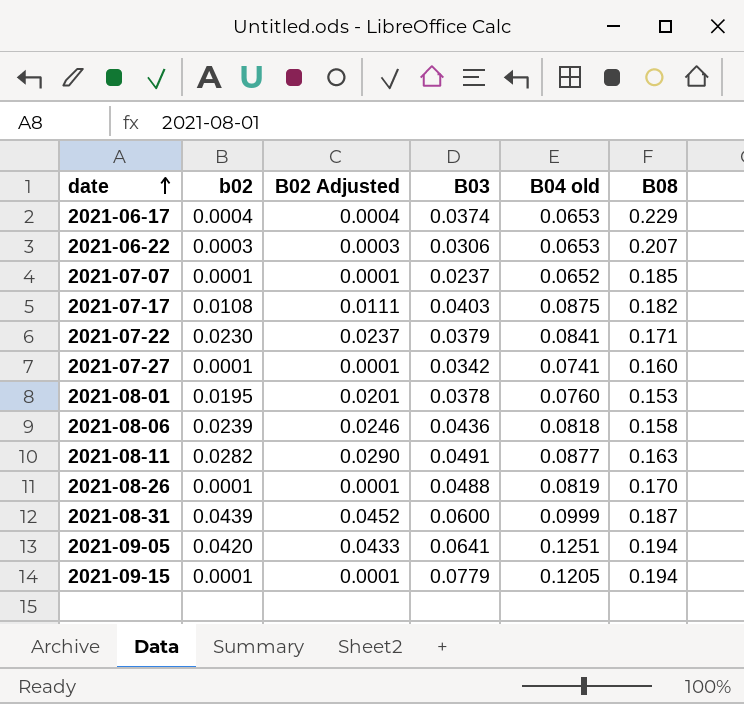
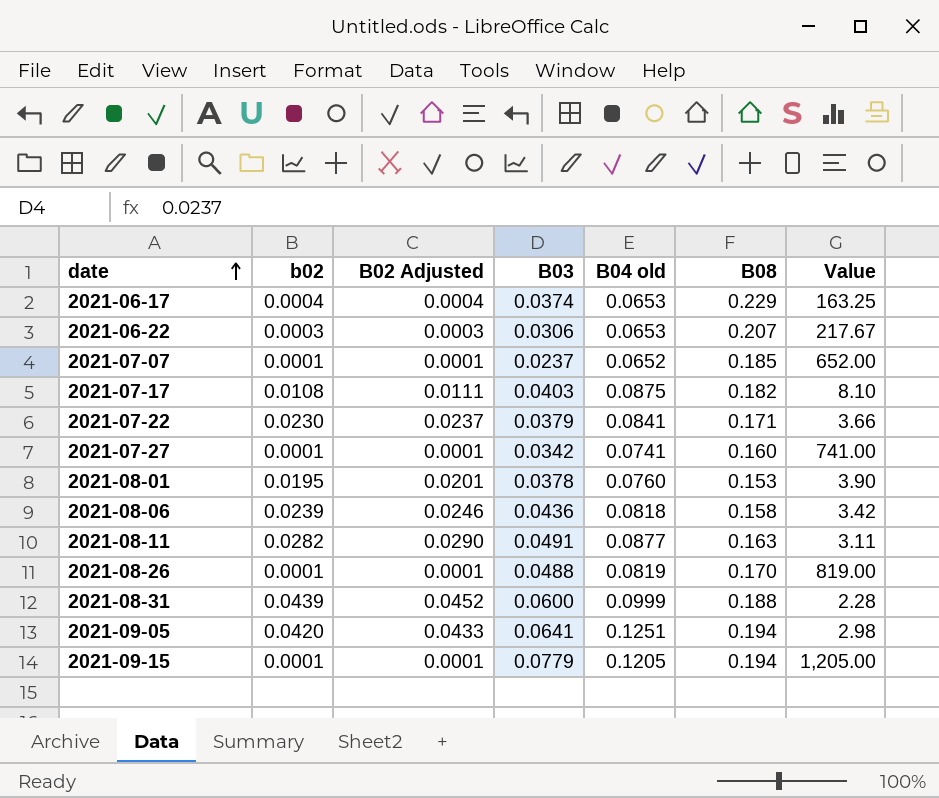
column Value | formula: none -> [B04 old] / [b02]
2021-08-31 | B08: 0.187 -> 0.188

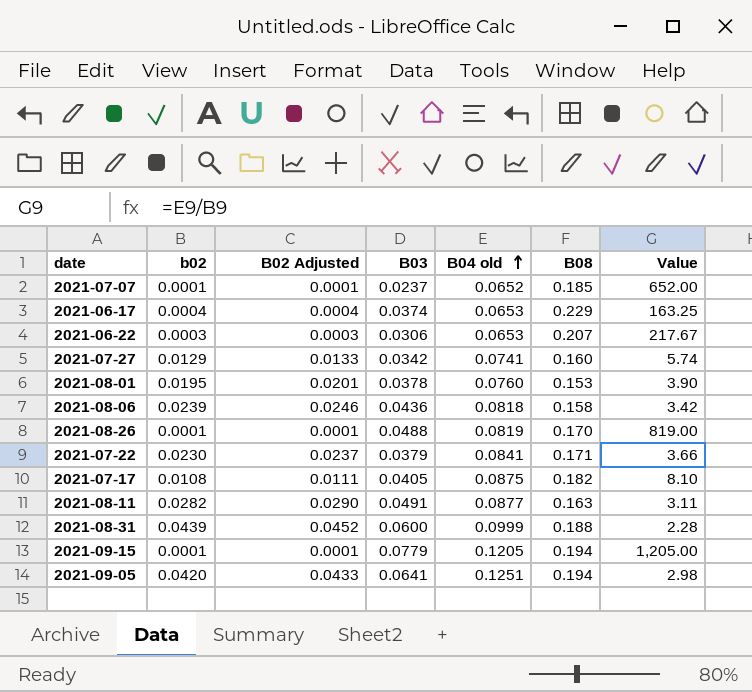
row order: date ascending -> B04 old ascending
2021-07-27 | b02: 0.0001 -> 0.0129
2021-07-27 | B02 Adjusted: 0.0001 -> 0.0133
2021-07-27 | Value: 741.00 -> 5.74
2021-07-17 | B03: 0.0403 -> 0.0405

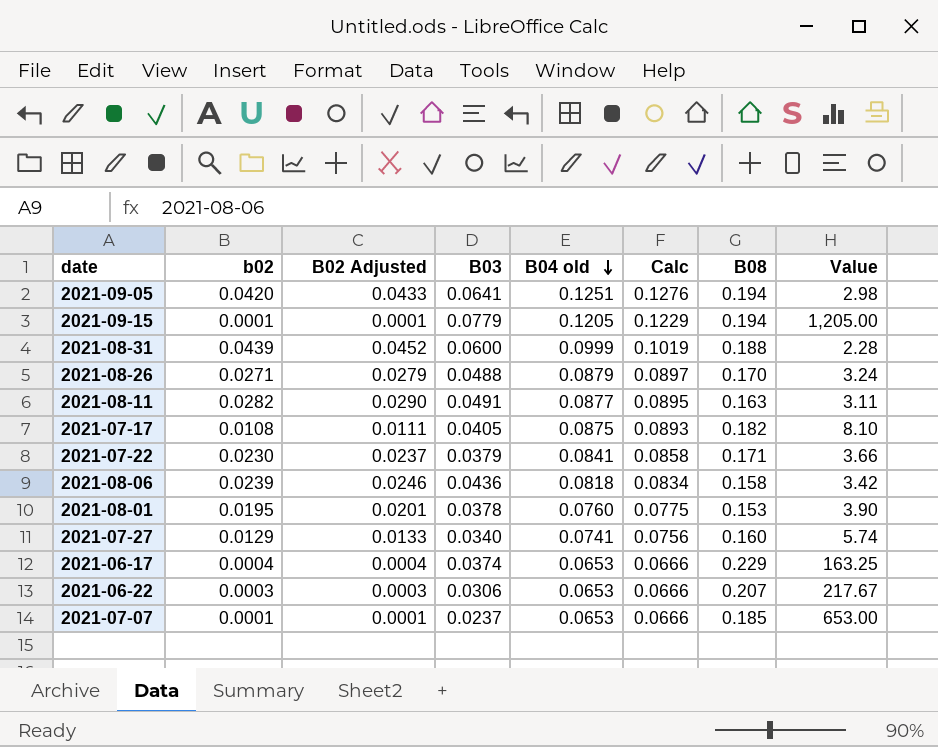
row order: B04 old ascending -> B04 old descending
column Calc | formula: none -> [B04 old] * 1.02
2021-08-26 | b02: 0.0001 -> 0.0271
2021-08-26 | B02 Adjusted: 0.0001 -> 0.0279
2021-08-26 | B04 old: 0.0819 -> 0.0879
2021-08-26 | Value: 819.00 -> 3.24
2021-07-27 | B03: 0.0342 -> 0.0340
2021-07-07 | B04 old: 0.0652 -> 0.0653
2021-07-07 | Value: 652.00 -> 653.00

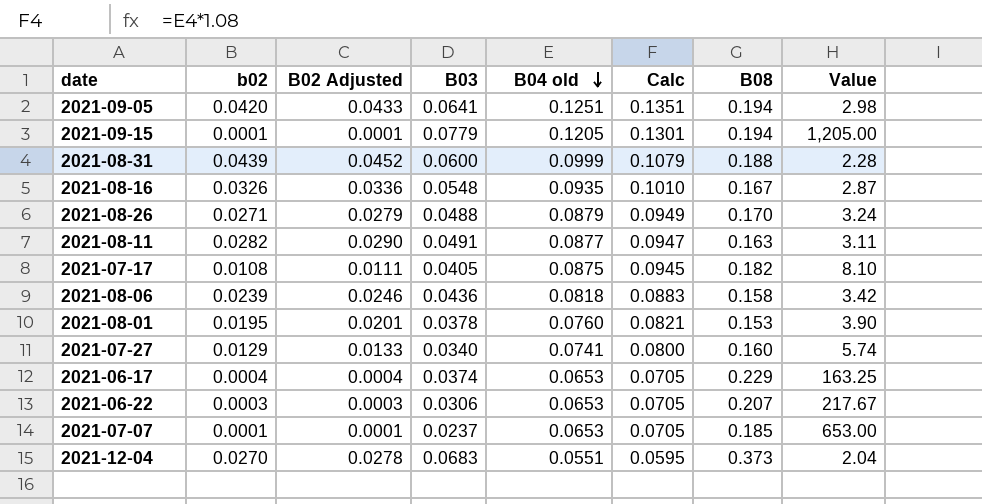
column Calc | formula: [B04 old] * 1.02 -> [B04 old] * 1.08
row 2021-07-22: 0.0230 | 0.0237 | 0.0379 | 0.0841 | 0.0858 | 0.171 | 3.66 -> none
row 2021-08-16: none -> 0.0326 | 0.0336 | 0.0548 | 0.0935 | 0.1010 | 0.167 | 2.87
row 2021-12-04: none -> 0.0270 | 0.0278 | 0.0683 | 0.0551 | 0.0595 | 0.373 | 2.04

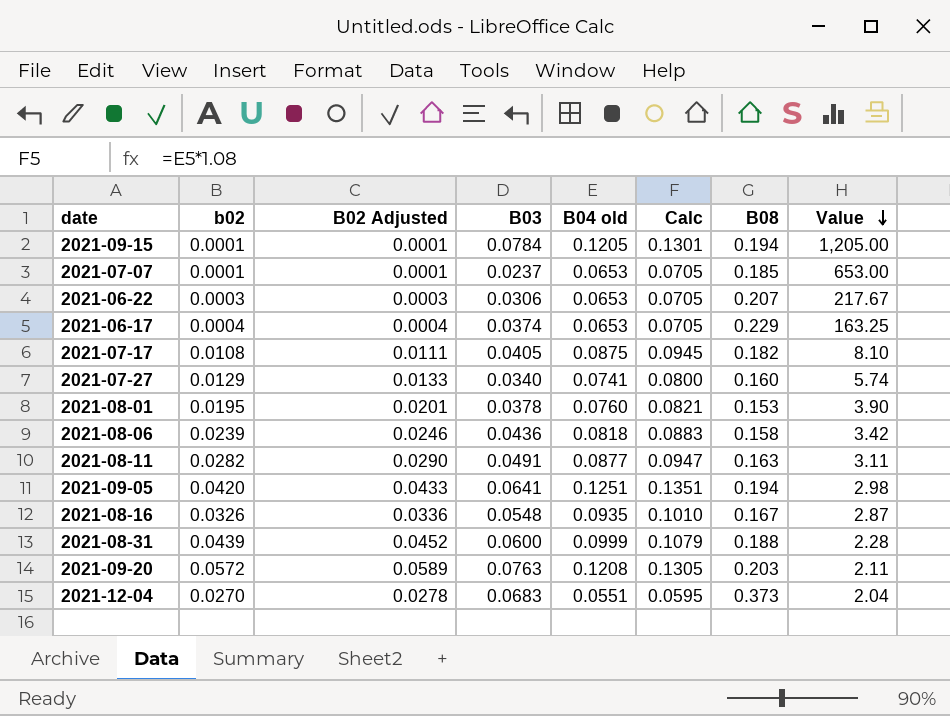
row order: B04 old descending -> Value descending
row 2021-08-26: 0.0271 | 0.0279 | 0.0488 | 0.0879 | 0.0949 | 0.170 | 3.24 -> none
2021-09-15 | B03: 0.0779 -> 0.0784
row 2021-09-20: none -> 0.0572 | 0.0589 | 0.0763 | 0.1208 | 0.1305 | 0.203 | 2.11

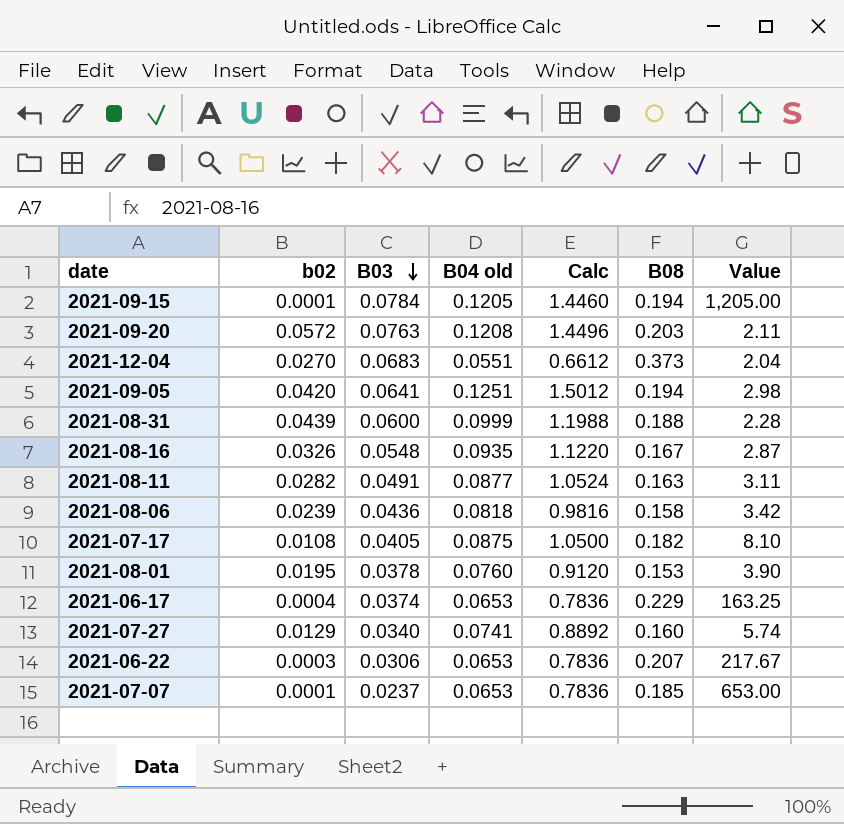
row order: Value descending -> B03 descending
column B02 Adjusted | formula: [b02] * 1.03 -> none
column Calc | formula: [B04 old] * 1.08 -> [B04 old] * 12

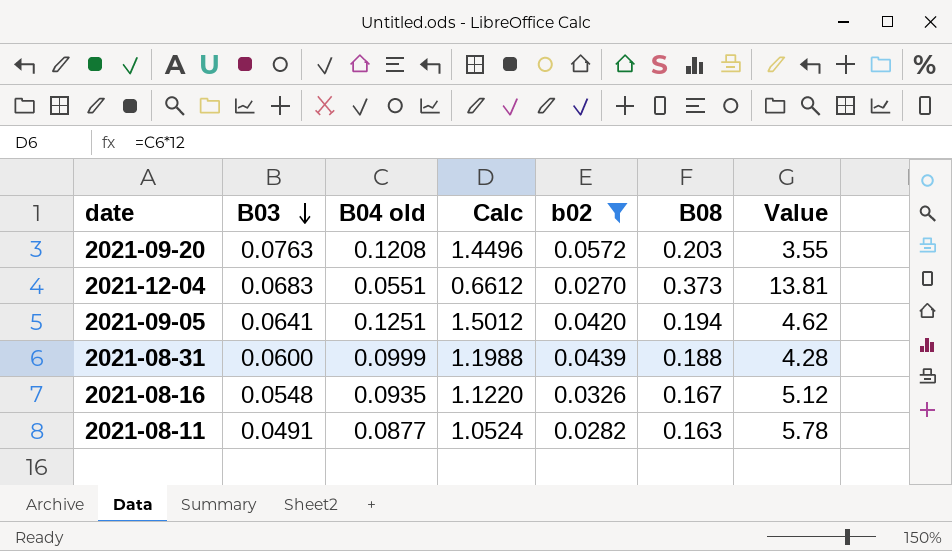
filter: none -> b02 >= 0.0270
column b02 | position: 2 -> 5
column Value | formula: [B04 old] / [b02] -> [B08] / [b02]

